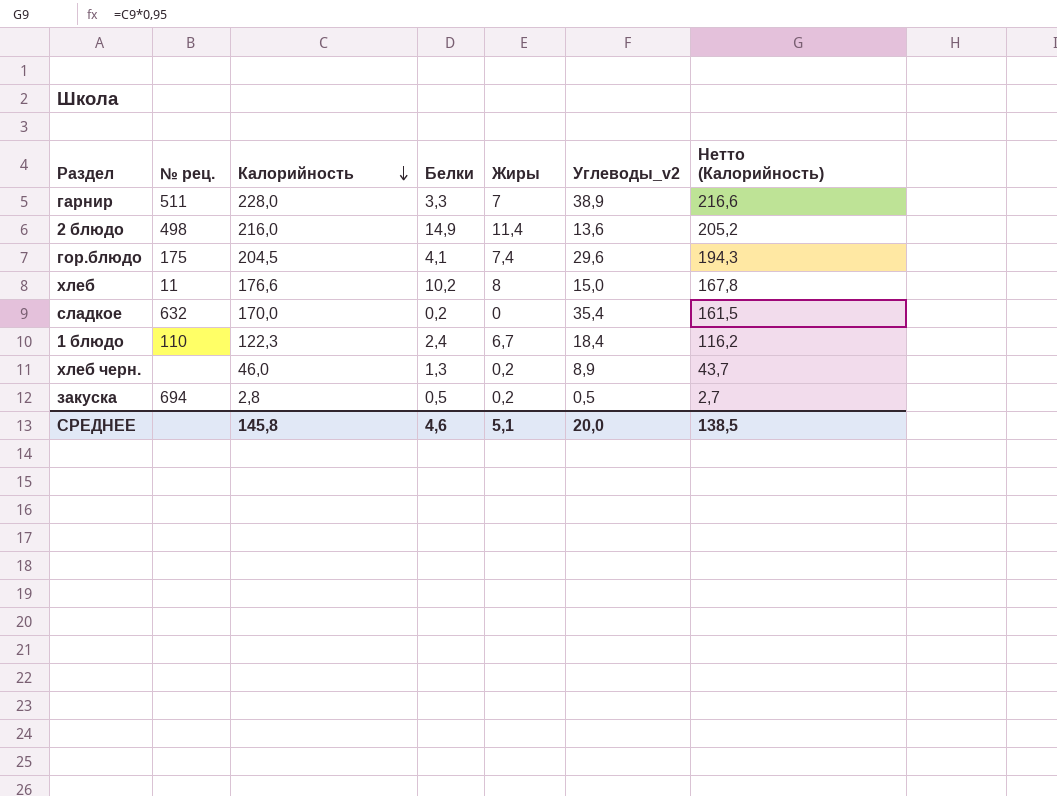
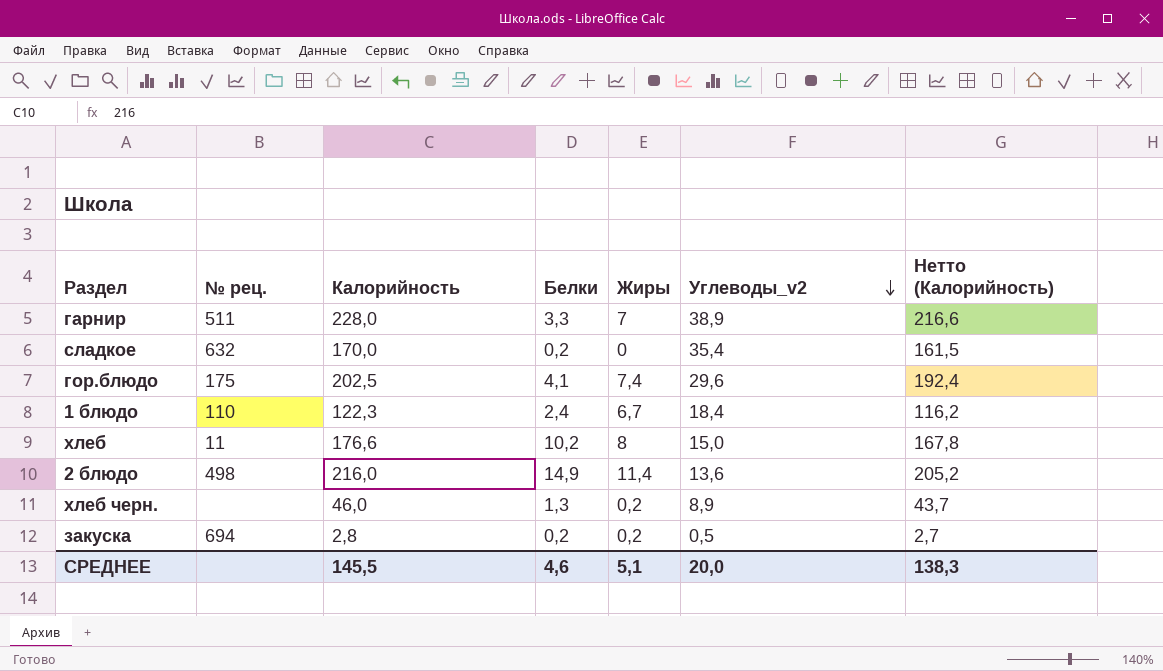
row order: Калорийность descending -> Углеводы_v2 descending
гор.блюдо | Калорийность: 204,5 -> 202,5
гор.блюдо | Нетто (Калорийность): 194,3 -> 192,4
закуска | Белки: 0,5 -> 0,2
СРЕДНЕЕ | Калорийность: 145,8 -> 145,5
СРЕДНЕЕ | Нетто (Калорийность): 138,5 -> 138,3

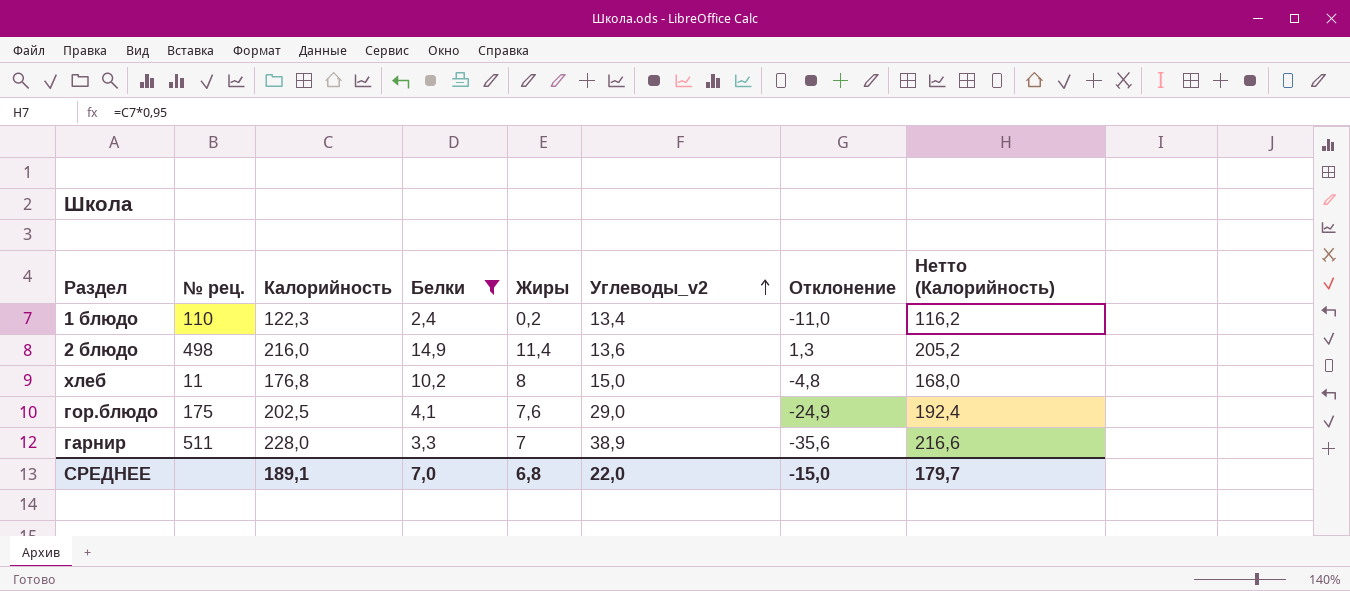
filter: none -> Белки >= 2,4
row order: Углеводы_v2 descending -> Углеводы_v2 ascending
column Отклонение | formula: none -> [Белки] - [Углеводы_v2]
1 блюдо | Жиры: 6,7 -> 0,2
1 блюдо | Углеводы_v2: 18,4 -> 13,4
хлеб | Калорийность: 176,6 -> 176,8
хлеб | Нетто (Калорийность): 167,8 -> 168,0
гор.блюдо | Жиры: 7,4 -> 7,6
гор.блюдо | Углеводы_v2: 29,6 -> 29,0
СРЕДНЕЕ | Калорийность: 145,5 -> 189,1
СРЕДНЕЕ | Белки: 4,6 -> 7,0
СРЕДНЕЕ | Жиры: 5,1 -> 6,8
СРЕДНЕЕ | Углеводы_v2: 20,0 -> 22,0
СРЕДНЕЕ | Нетто (Калорийность): 138,3 -> 179,7

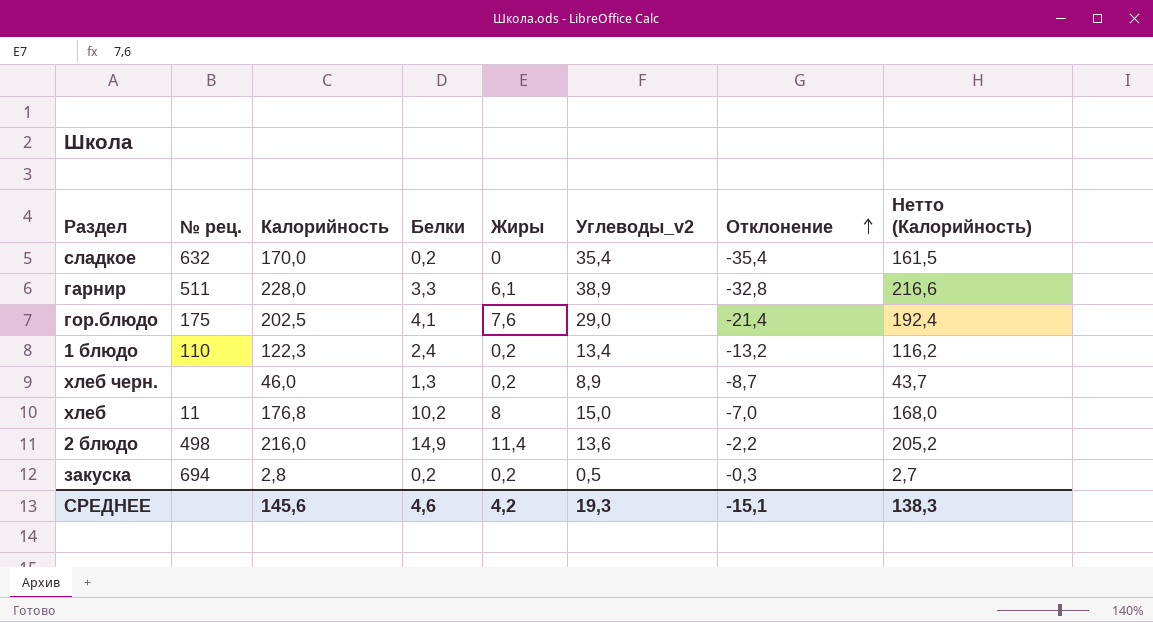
filter: Белки >= 2,4 -> none
row order: Углеводы_v2 ascending -> Отклонение ascending
column Отклонение | formula: [Белки] - [Углеводы_v2] -> [Жиры] - [Углеводы_v2]
гарнир | Жиры: 7 -> 6,1
СРЕДНЕЕ | Калорийность: 189,1 -> 145,6
СРЕДНЕЕ | Белки: 7,0 -> 4,6
СРЕДНЕЕ | Жиры: 6,8 -> 4,2
СРЕДНЕЕ | Углеводы_v2: 22,0 -> 19,3
СРЕДНЕЕ | Отклонение: -15,0 -> -15,1
СРЕДНЕЕ | Нетто (Калорийность): 179,7 -> 138,3

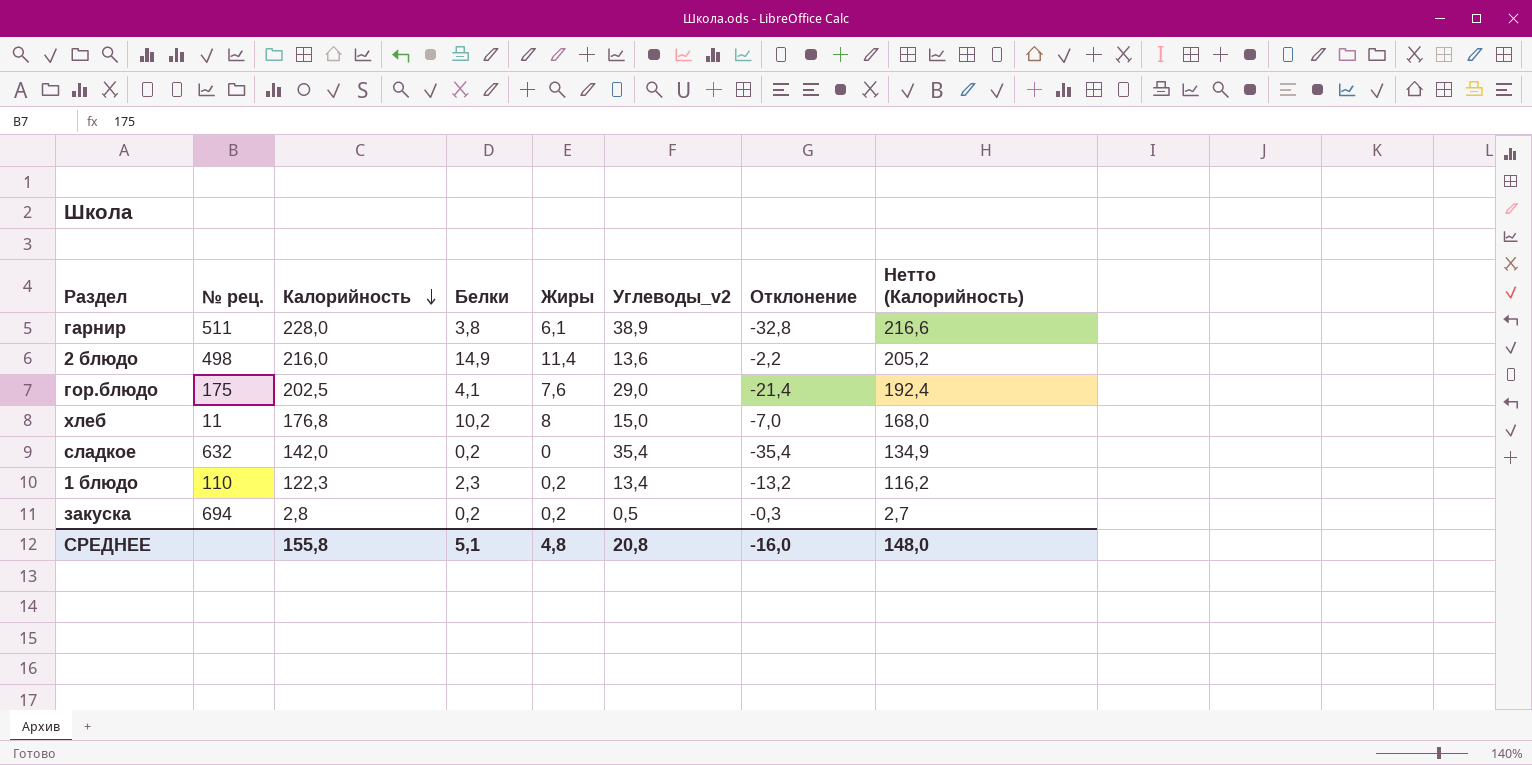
row order: Отклонение ascending -> Калорийность descending
row хлеб черн.: none | 46,0 | 1,3 | 0,2 | 8,9 | -8,7 | 43,7 -> none
гарнир | Белки: 3,3 -> 3,8
сладкое | Калорийность: 170,0 -> 142,0
сладкое | Нетто (Калорийность): 161,5 -> 134,9
1 блюдо | Белки: 2,4 -> 2,3
СРЕДНЕЕ | Калорийность: 145,6 -> 155,8
СРЕДНЕЕ | Белки: 4,6 -> 5,1
СРЕДНЕЕ | Жиры: 4,2 -> 4,8
СРЕДНЕЕ | Углеводы_v2: 19,3 -> 20,8
СРЕДНЕЕ | Отклонение: -15,1 -> -16,0
СРЕДНЕЕ | Нетто (Калорийность): 138,3 -> 148,0

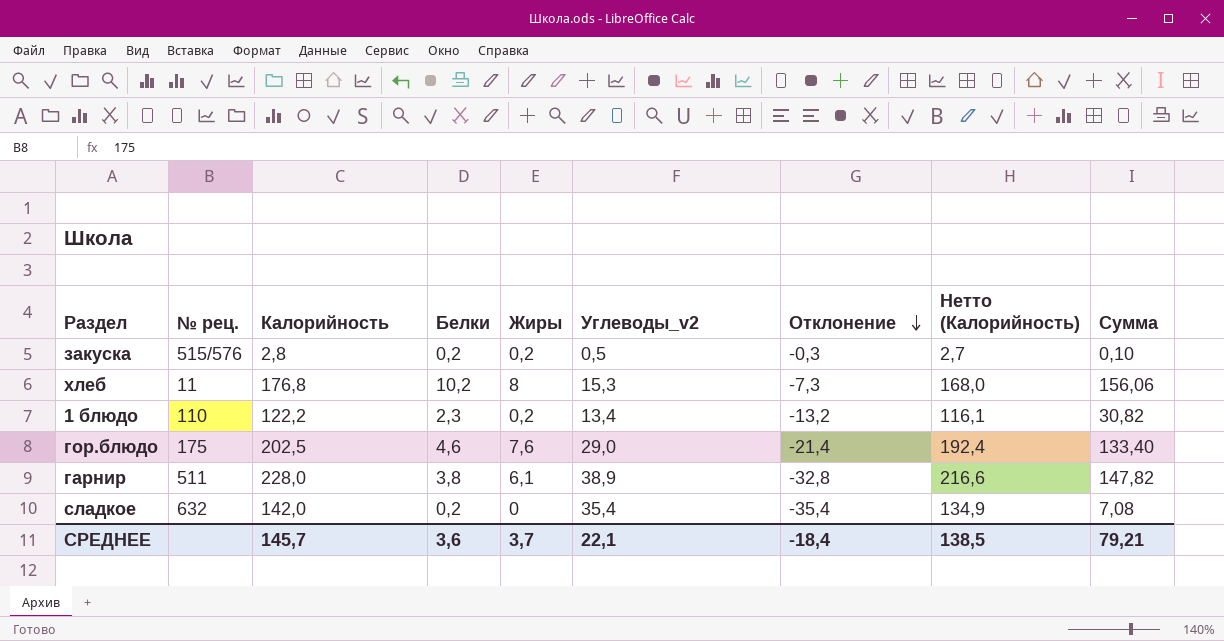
row order: Калорийность descending -> Отклонение descending
column Сумма | formula: none -> [Белки] * [Углеводы_v2]
row 2 блюдо: 498 | 216,0 | 14,9 | 11,4 | 13,6 | -2,2 | 205,2 -> none
закуска | № рец.: 694 -> 515/576
хлеб | Углеводы_v2: 15,0 -> 15,3
хлеб | Отклонение: -7,0 -> -7,3
1 блюдо | Калорийность: 122,3 -> 122,2
1 блюдо | Нетто (Калорийность): 116,2 -> 116,1
гор.блюдо | Белки: 4,1 -> 4,6
СРЕДНЕЕ | Калорийность: 155,8 -> 145,7
СРЕДНЕЕ | Белки: 5,1 -> 3,6
СРЕДНЕЕ | Жиры: 4,8 -> 3,7
СРЕДНЕЕ | Углеводы_v2: 20,8 -> 22,1
СРЕДНЕЕ | Отклонение: -16,0 -> -18,4
СРЕДНЕЕ | Нетто (Калорийность): 148,0 -> 138,5

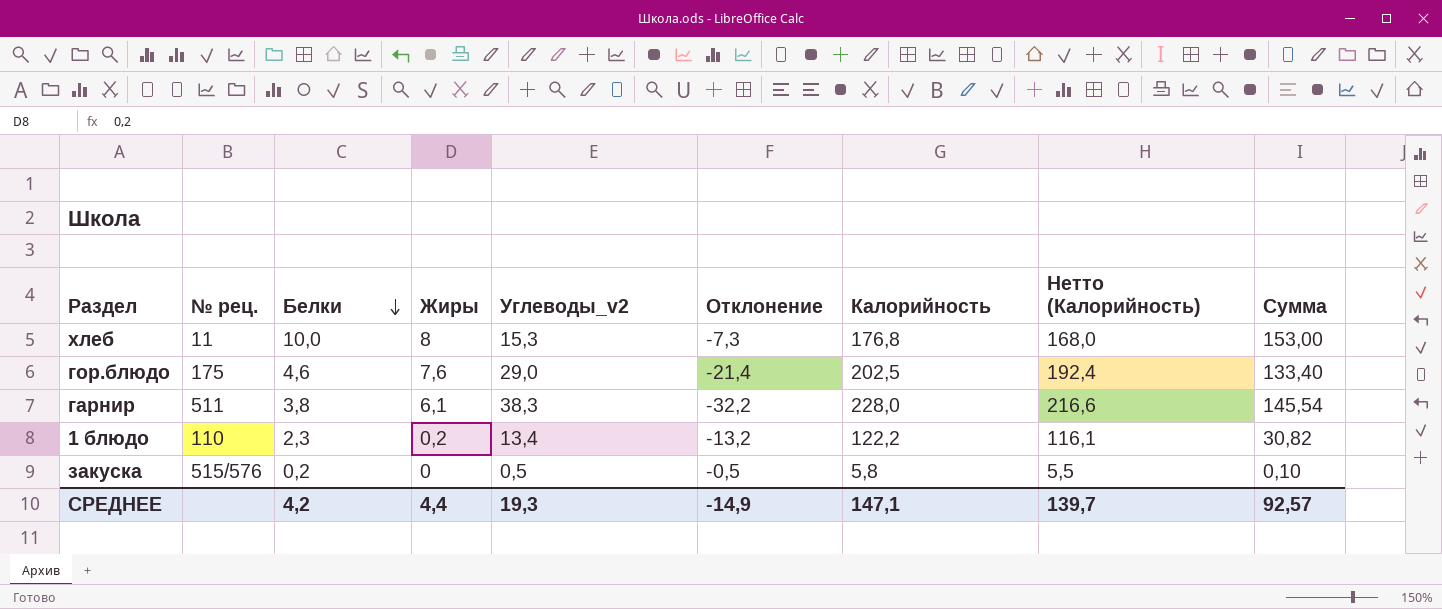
row order: Отклонение descending -> Белки descending
column Калорийность | position: 3 -> 7
row сладкое: 632 | 142,0 | 0,2 | 0 | 35,4 | -35,4 | 134,9 | 7,08 -> none
хлеб | Белки: 10,2 -> 10,0
хлеб | Сумма: 156,06 -> 153,00
гарнир | Углеводы_v2: 38,9 -> 38,3
гарнир | Отклонение: -32,8 -> -32,2
гарнир | Сумма: 147,82 -> 145,54
закуска | Жиры: 0,2 -> 0
закуска | Отклонение: -0,3 -> -0,5
закуска | Калорийность: 2,8 -> 5,8
закуска | Нетто (Калорийность): 2,7 -> 5,5
СРЕДНЕЕ | Белки: 3,6 -> 4,2
СРЕДНЕЕ | Жиры: 3,7 -> 4,4
СРЕДНЕЕ | Углеводы_v2: 22,1 -> 19,3
СРЕДНЕЕ | Отклонение: -18,4 -> -14,9
СРЕДНЕЕ | Калорийность: 145,7 -> 147,1
СРЕДНЕЕ | Нетто (Калорийность): 138,5 -> 139,7
СРЕДНЕЕ | Сумма: 79,21 -> 92,57

